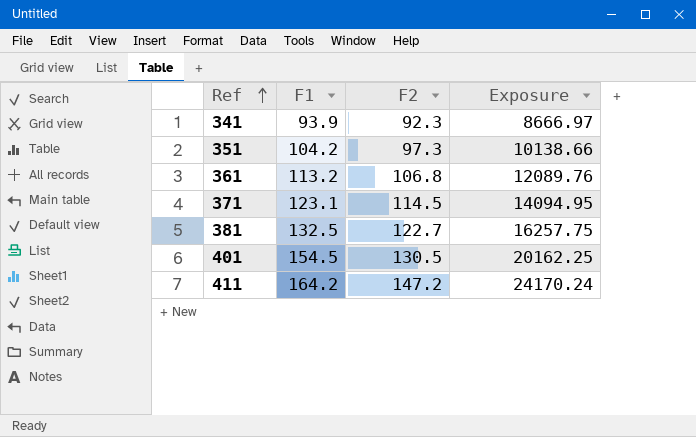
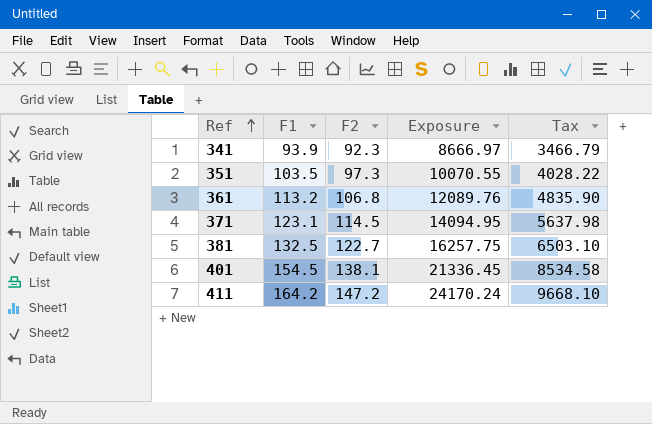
column Tax | formula: none -> [Exposure] * 0.4
351 | F1: 104.2 -> 103.5
351 | Exposure: 10138.66 -> 10070.55
401 | F2: 130.5 -> 138.1
401 | Exposure: 20162.25 -> 21336.45

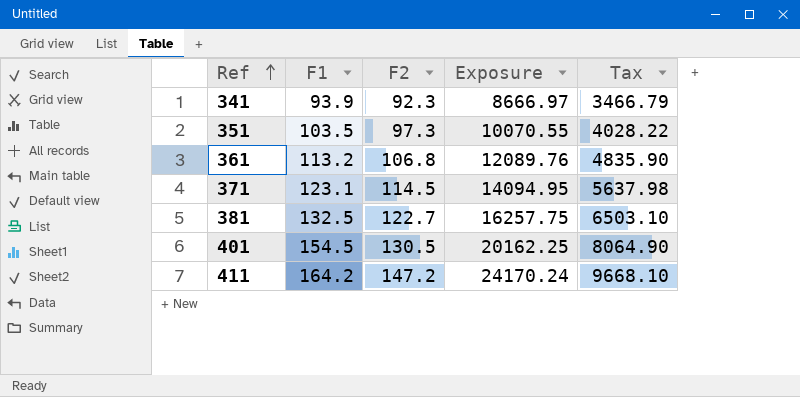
401 | F2: 138.1 -> 130.5
401 | Exposure: 21336.45 -> 20162.25
401 | Tax: 8534.58 -> 8064.90

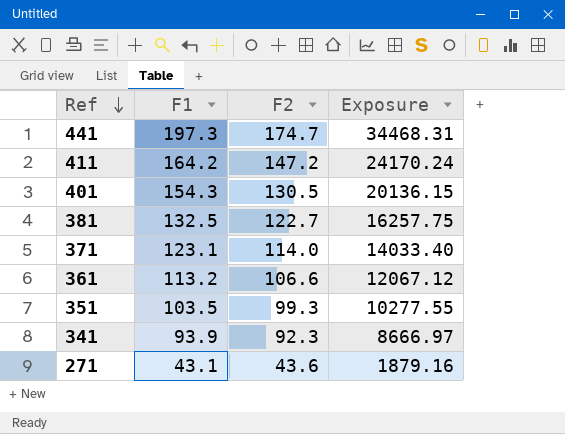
row order: Ref ascending -> Ref descending
column Tax | formula: [Exposure] * 0.4 -> none
row 441: none -> 197.3 | 174.7 | 34468.31
401 | F1: 154.5 -> 154.3
401 | Exposure: 20162.25 -> 20136.15
371 | F2: 114.5 -> 114.0
371 | Exposure: 14094.95 -> 14033.40
361 | F2: 106.8 -> 106.6
361 | Exposure: 12089.76 -> 12067.12
351 | F2: 97.3 -> 99.3
351 | Exposure: 10070.55 -> 10277.55
row 271: none -> 43.1 | 43.6 | 1879.16

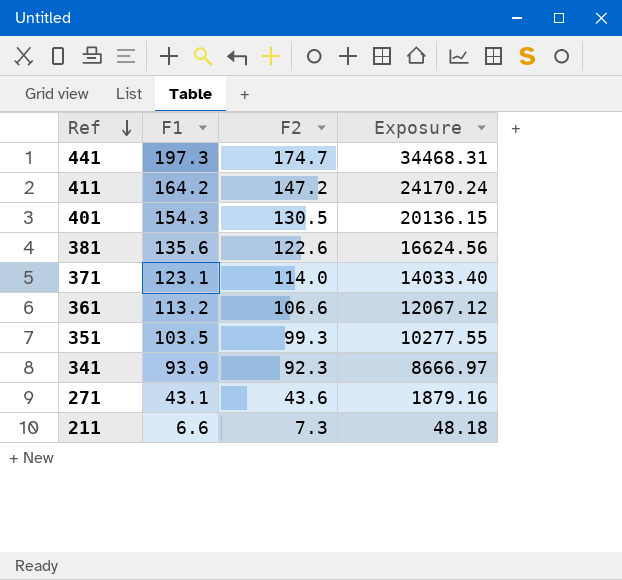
381 | F1: 132.5 -> 135.6
381 | F2: 122.7 -> 122.6
381 | Exposure: 16257.75 -> 16624.56
row 211: none -> 6.6 | 7.3 | 48.18

